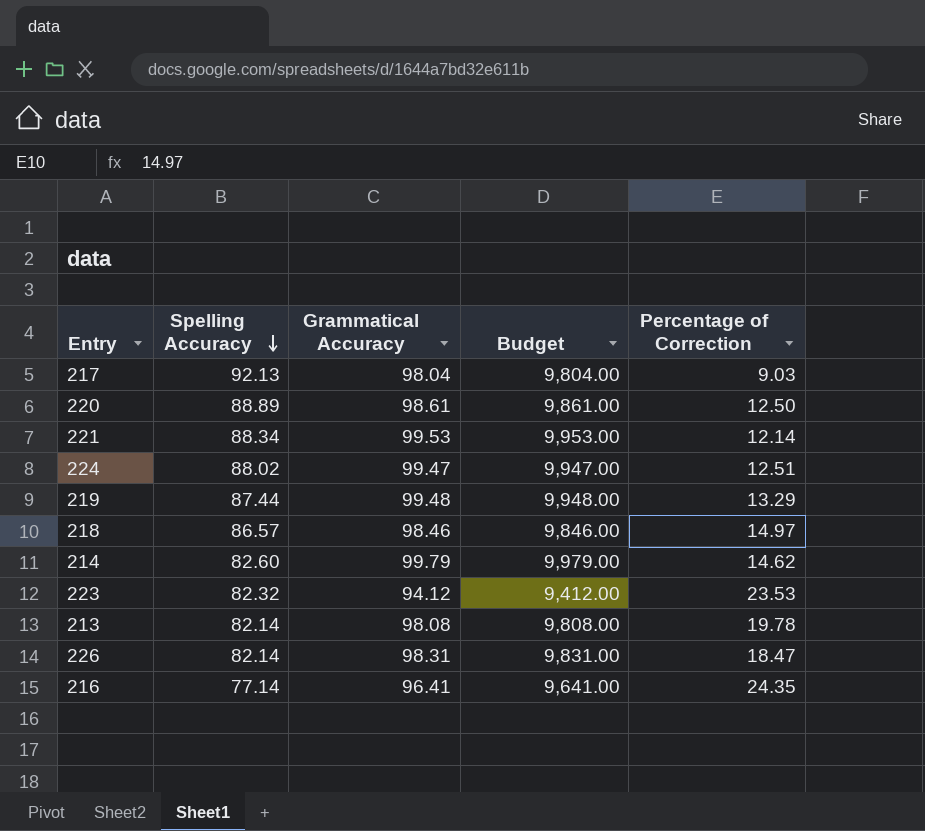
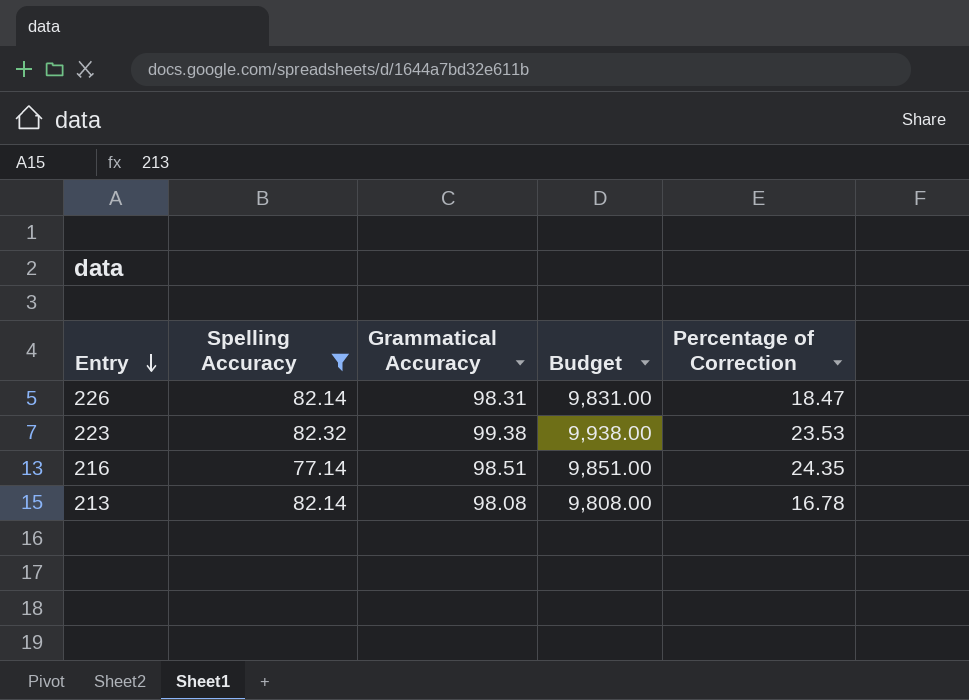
filter: none -> Spelling Accuracy <= 82.32
row order: Spelling Accuracy descending -> Entry descending
223 | Grammatical Accuracy: 94.12 -> 99.38
223 | Budget: 9,412.00 -> 9,938.00
216 | Grammatical Accuracy: 96.41 -> 98.51
216 | Budget: 9,641.00 -> 9,851.00
213 | Percentage of Correction: 19.78 -> 16.78

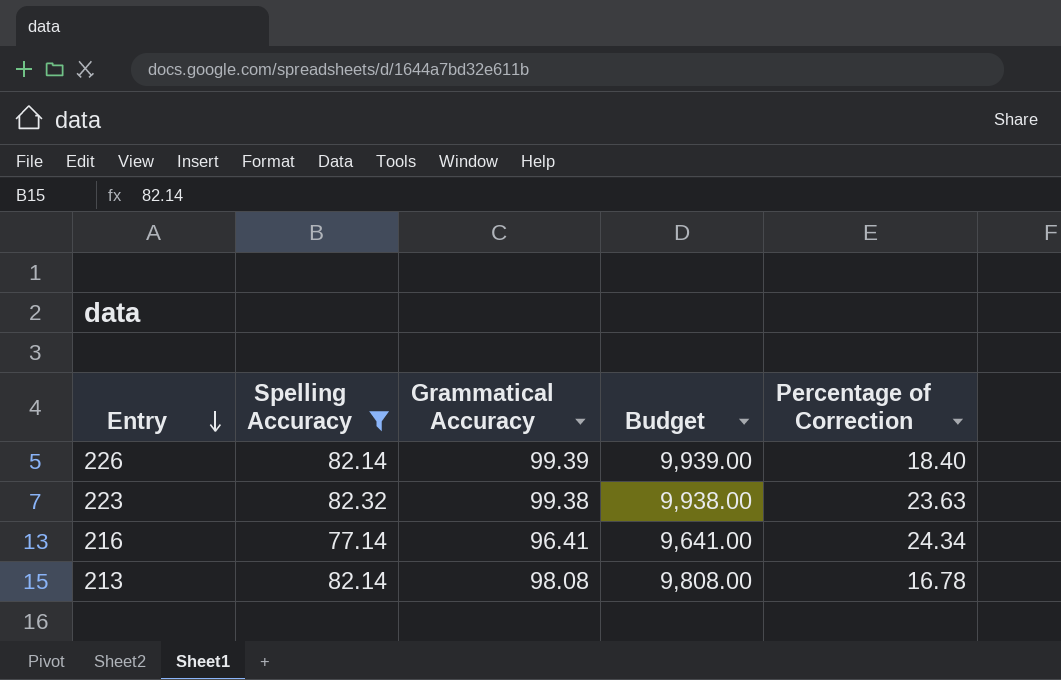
226 | Grammatical Accuracy: 98.31 -> 99.39
226 | Budget: 9,831.00 -> 9,939.00
226 | Percentage of Correction: 18.47 -> 18.40
223 | Percentage of Correction: 23.53 -> 23.63
216 | Grammatical Accuracy: 98.51 -> 96.41
216 | Budget: 9,851.00 -> 9,641.00
216 | Percentage of Correction: 24.35 -> 24.34

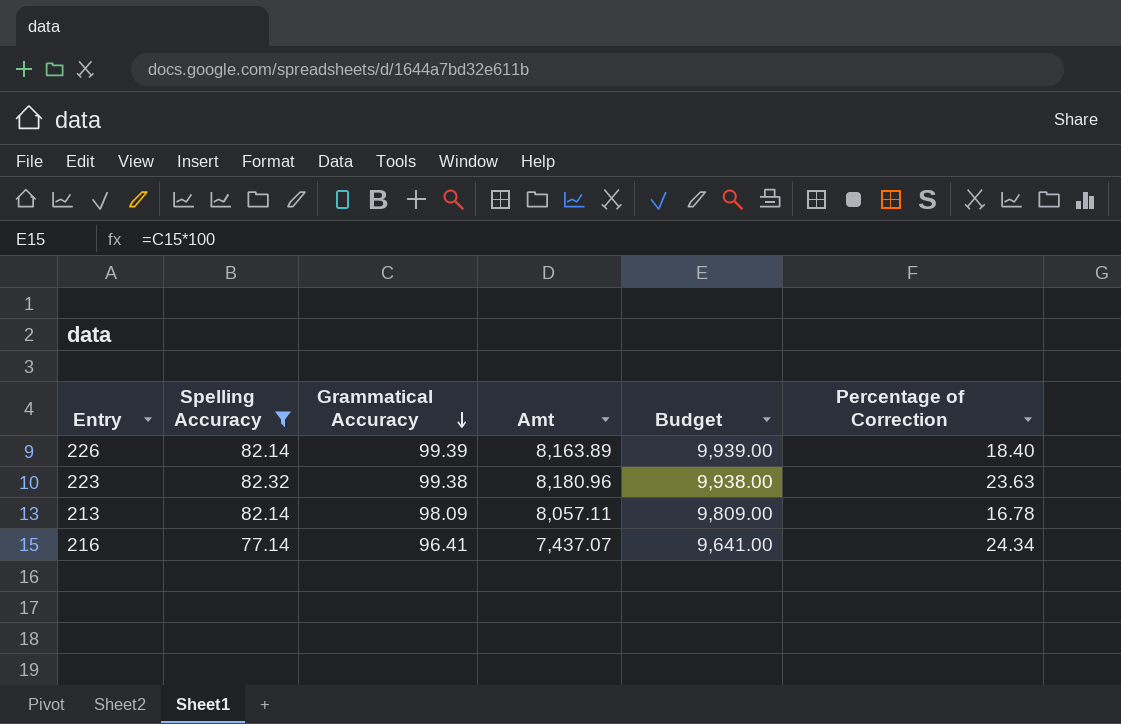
row order: Entry descending -> Grammatical Accuracy descending
column Amt | formula: none -> [Spelling Accuracy] * [Grammatical Accuracy]
213 | Grammatical Accuracy: 98.08 -> 98.09
213 | Budget: 9,808.00 -> 9,809.00

